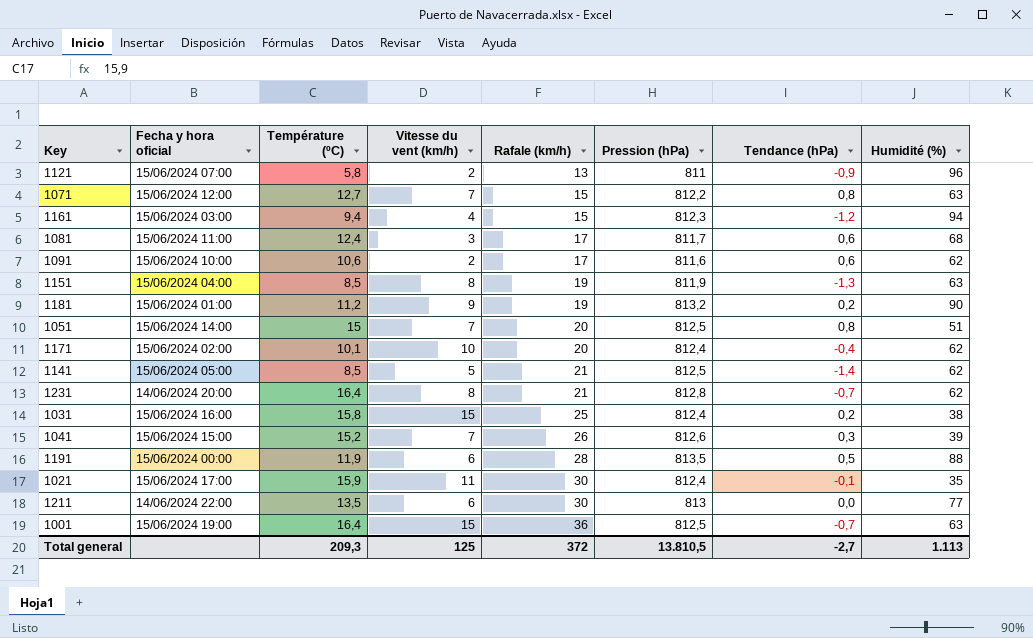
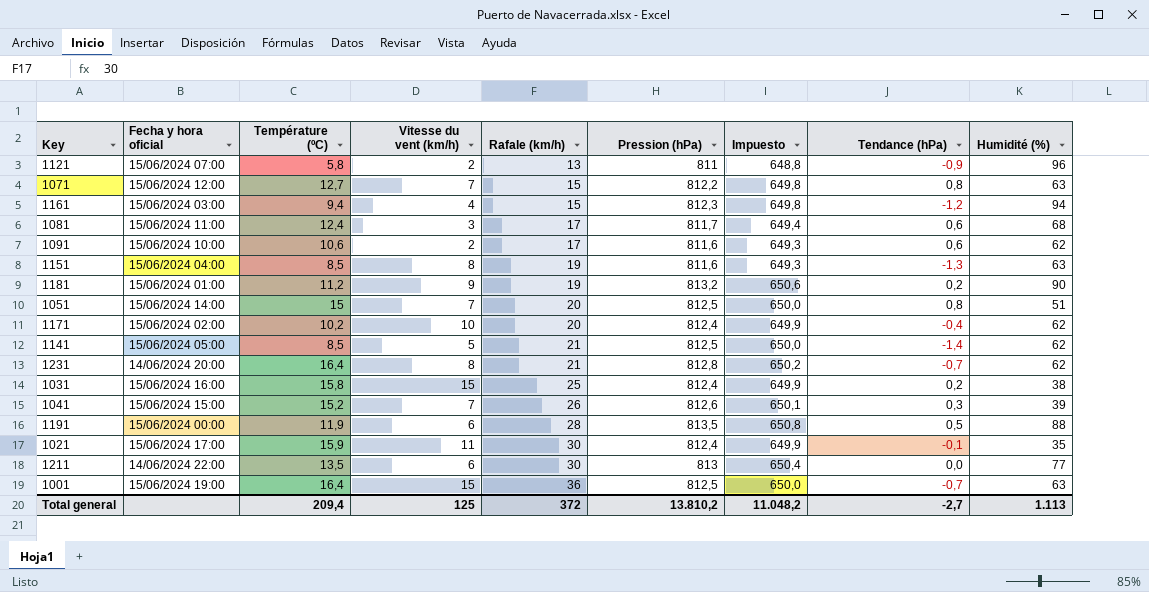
column Impuesto | formula: none -> [Pression (hPa)] * 0,8
1151 | Pression (hPa): 811,9 -> 811,6
1171 | Température (ºC): 10,1 -> 10,2
Total general | Température (ºC): 209,3 -> 209,4
Total general | Pression (hPa): 13.810,5 -> 13.810,2

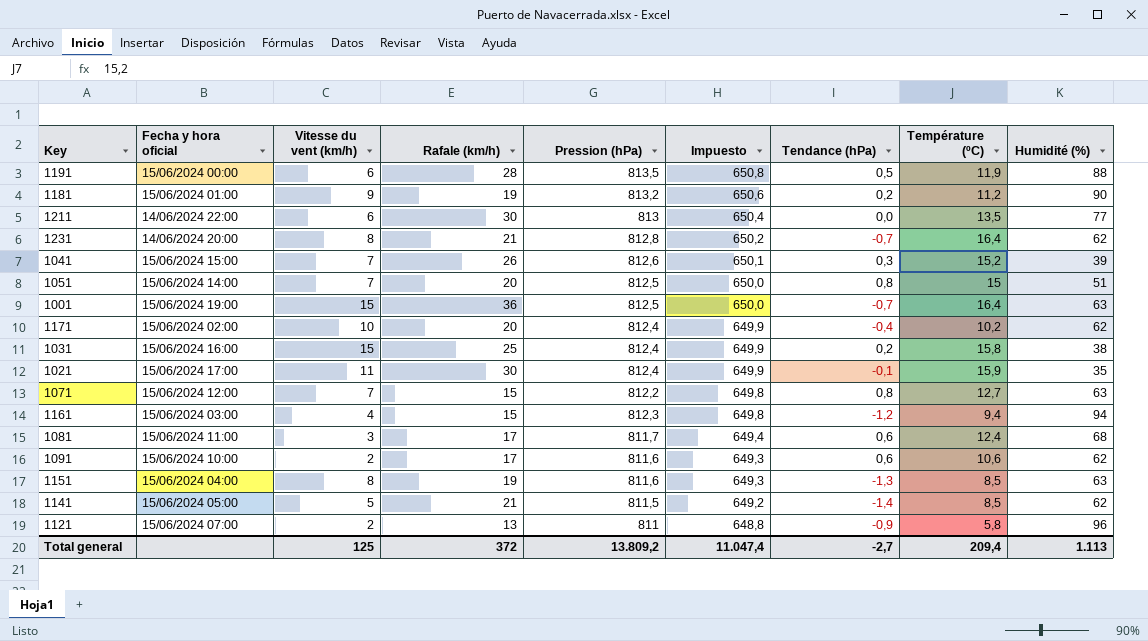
row order: Rafale (km/h) ascending -> Impuesto descending
column Température (ºC) | position: 3 -> 8
1141 | Pression (hPa): 812,5 -> 811,5
1141 | Impuesto: 650,0 -> 649,2
Total general | Pression (hPa): 13.810,2 -> 13.809,2
Total general | Impuesto: 11.048,2 -> 11.047,4

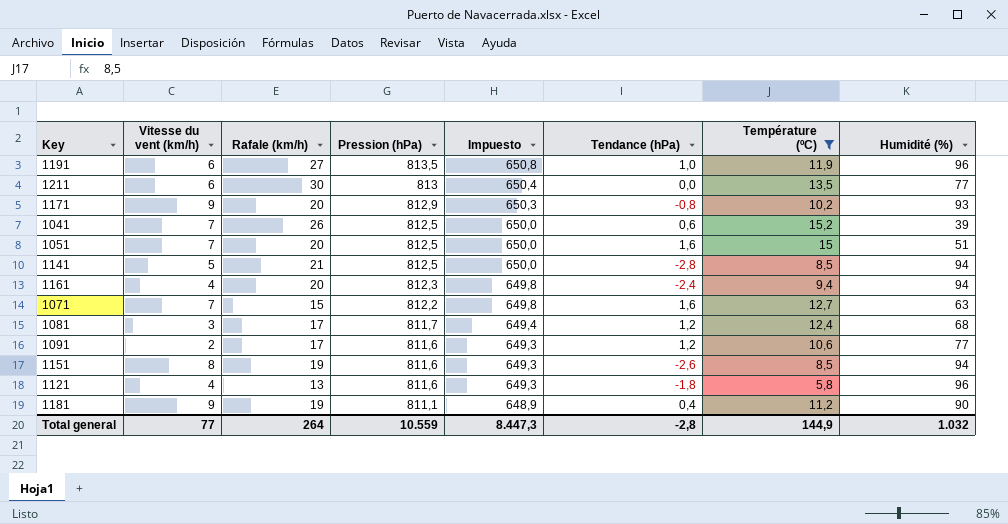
filter: none -> Température (ºC) <= 15,2
row order: Impuesto descending -> Pression (hPa) descending
column Fecha y hora oficial | position: 2 -> none
1191 | Rafale (km/h): 28 -> 27
1191 | Tendance (hPa): 0,5 -> 1,0
1191 | Humidité (%): 88 -> 96
1171 | Vitesse du vent (km/h): 10 -> 9
1171 | Pression (hPa): 812,4 -> 812,9
1171 | Impuesto: 649,9 -> 650,3
1171 | Tendance (hPa): -0,4 -> -0,8
1171 | Humidité (%): 62 -> 93
1041 | Pression (hPa): 812,6 -> 812,5
1041 | Impuesto: 650,1 -> 650,0
1041 | Tendance (hPa): 0,3 -> 0,6
1051 | Tendance (hPa): 0,8 -> 1,6
1141 | Pression (hPa): 811,5 -> 812,5
1141 | Impuesto: 649,2 -> 650,0
1141 | Tendance (hPa): -1,4 -> -2,8
1141 | Humidité (%): 62 -> 94
1161 | Rafale (km/h): 15 -> 20
1161 | Tendance (hPa): -1,2 -> -2,4
1071 | Tendance (hPa): 0,8 -> 1,6
1081 | Tendance (hPa): 0,6 -> 1,2
1091 | Tendance (hPa): 0,6 -> 1,2
1091 | Humidité (%): 62 -> 77
1151 | Tendance (hPa): -1,3 -> -2,6
1151 | Humidité (%): 63 -> 94
1121 | Vitesse du vent (km/h): 2 -> 4
1121 | Pression (hPa): 811 -> 811,6
1121 | Impuesto: 648,8 -> 649,3
1121 | Tendance (hPa): -0,9 -> -1,8
1181 | Pression (hPa): 813,2 -> 811,1
1181 | Impuesto: 650,6 -> 648,9
1181 | Tendance (hPa): 0,2 -> 0,4
Total general | Vitesse du vent (km/h): 125 -> 77
Total general | Rafale (km/h): 372 -> 264
Total general | Pression (hPa): 13.809,2 -> 10.559
Total general | Impuesto: 11.047,4 -> 8.447,3
Total general | Tendance (hPa): -2,7 -> -2,8
Total general | Température (ºC): 209,4 -> 144,9
Total general | Humidité (%): 1.113 -> 1.032

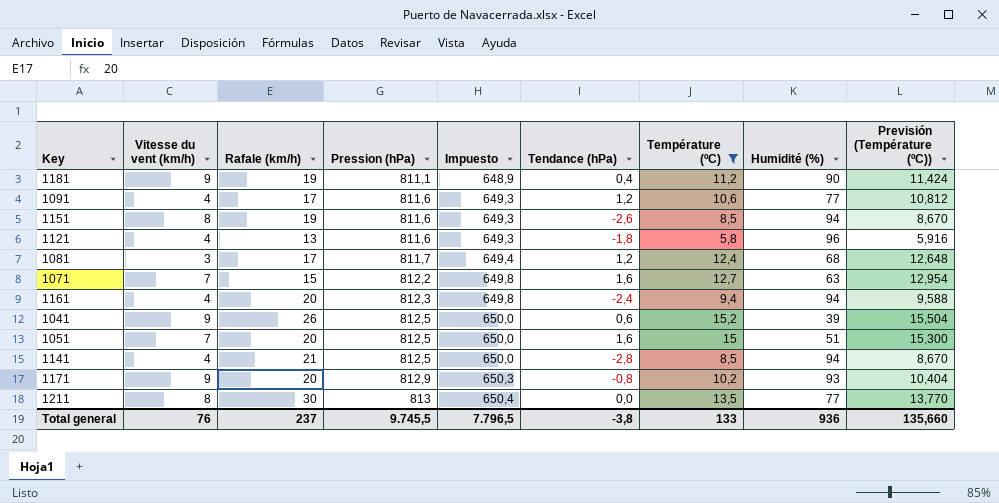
row order: Pression (hPa) descending -> Pression (hPa) ascending
column Previsión (Température (ºC)) | formula: none -> [Température (ºC)] * 1,02
row 1191: 6 | 27 | 813,5 | 650,8 | 1,0 | 11,9 | 96 -> none
1091 | Vitesse du vent (km/h): 2 -> 4
1041 | Vitesse du vent (km/h): 7 -> 9
1141 | Vitesse du vent (km/h): 5 -> 4
1211 | Vitesse du vent (km/h): 6 -> 8
Total general | Vitesse du vent (km/h): 77 -> 76
Total general | Rafale (km/h): 264 -> 237
Total general | Pression (hPa): 10.559 -> 9.745,5
Total general | Impuesto: 8.447,3 -> 7.796,5
Total general | Tendance (hPa): -2,8 -> -3,8
Total general | Température (ºC): 144,9 -> 133
Total general | Humidité (%): 1.032 -> 936

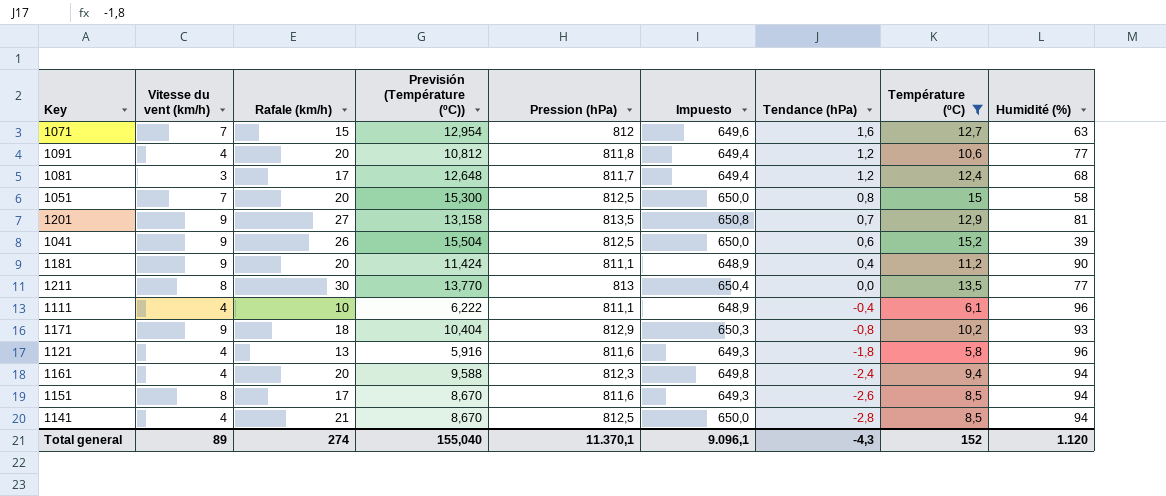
row order: Pression (hPa) ascending -> Tendance (hPa) descending
column Previsión (Température (ºC)) | position: 9 -> 4
1071 | Pression (hPa): 812,2 -> 812
1071 | Impuesto: 649,8 -> 649,6
1091 | Rafale (km/h): 17 -> 20
1091 | Pression (hPa): 811,6 -> 811,8
1091 | Impuesto: 649,3 -> 649,4
1051 | Tendance (hPa): 1,6 -> 0,8
1051 | Humidité (%): 51 -> 58
row 1201: none -> 9 | 27 | 13,158 | 813,5 | 650,8 | 0,7 | 12,9 | 81
1181 | Rafale (km/h): 19 -> 20
row 1111: none -> 4 | 10 | 6,222 | 811,1 | 648,9 | -0,4 | 6,1 | 96
1171 | Rafale (km/h): 20 -> 18
1151 | Rafale (km/h): 19 -> 17
Total general | Vitesse du vent (km/h): 76 -> 89
Total general | Rafale (km/h): 237 -> 274
Total general | Previsión (Température (ºC)): 135,660 -> 155,040
Total general | Pression (hPa): 9.745,5 -> 11.370,1
Total general | Impuesto: 7.796,5 -> 9.096,1
Total general | Tendance (hPa): -3,8 -> -4,3
Total general | Température (ºC): 133 -> 152
Total general | Humidité (%): 936 -> 1.120

